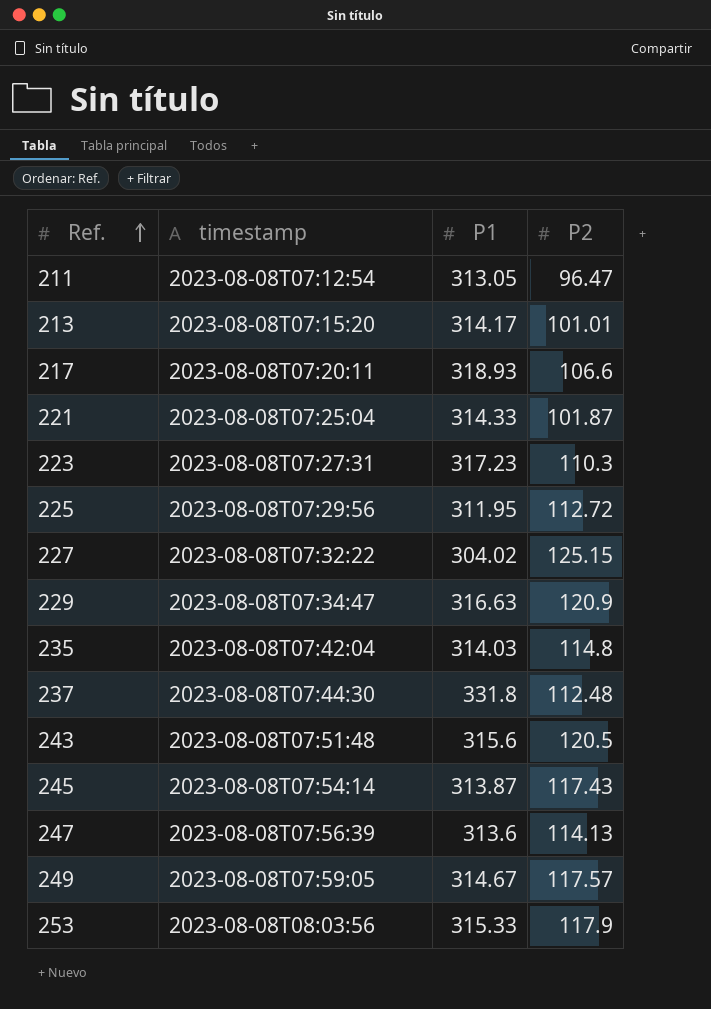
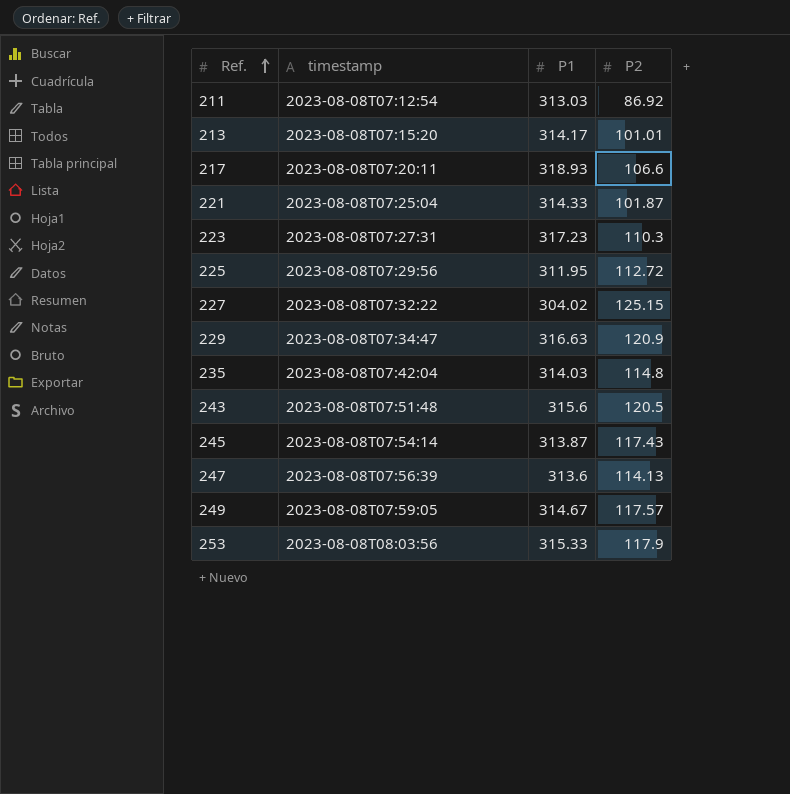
row 237: 2023-08-08T07:44:30 | 331.8 | 112.48 -> none
211 | P1: 313.05 -> 313.03
211 | P2: 96.47 -> 86.92

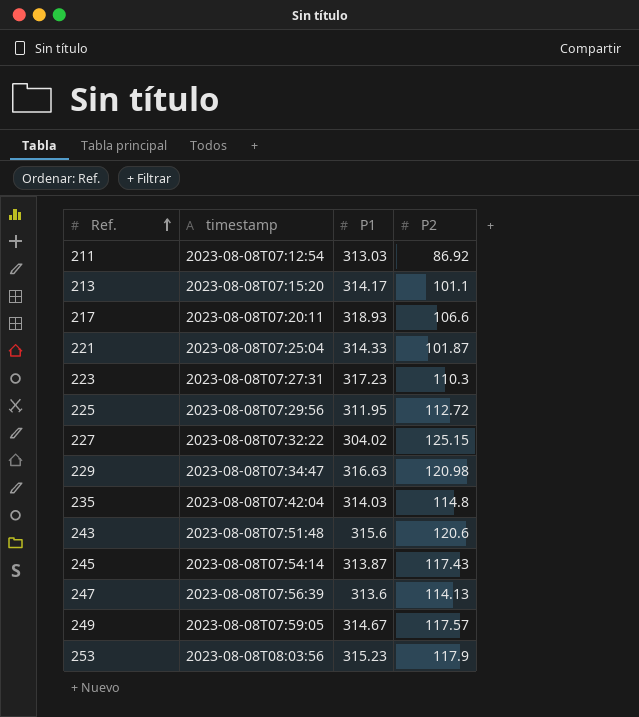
213 | P2: 101.01 -> 101.1
229 | P2: 120.9 -> 120.98
243 | P2: 120.5 -> 120.6
253 | P1: 315.33 -> 315.23

